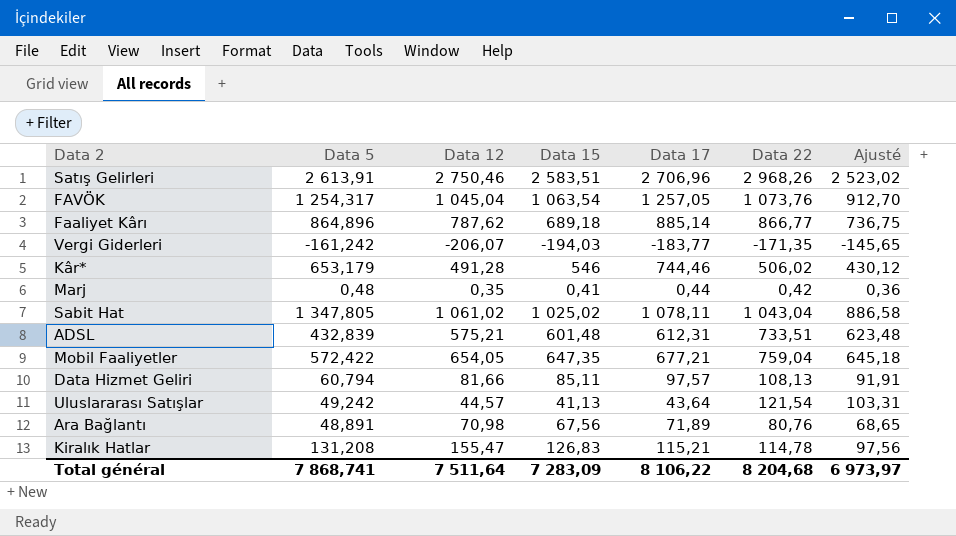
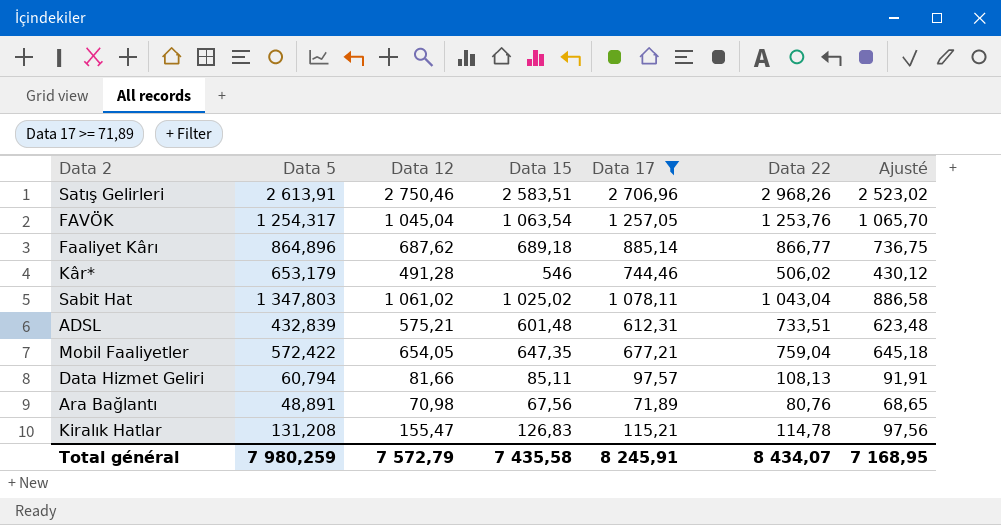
filter: none -> Data 17 >= 71,89
FAVÖK | Data 22: 1 073,76 -> 1 253,76
FAVÖK | Ajusté: 912,70 -> 1 065,70
Faaliyet Kârı | Data 12: 787,62 -> 687,62
Sabit Hat | Data 5: 1 347,805 -> 1 347,803
Total général | Data 5: 7 868,741 -> 7 980,259
Total général | Data 12: 7 511,64 -> 7 572,79
Total général | Data 15: 7 283,09 -> 7 435,58
Total général | Data 17: 8 106,22 -> 8 245,91
Total général | Data 22: 8 204,68 -> 8 434,07
Total général | Ajusté: 6 973,97 -> 7 168,95

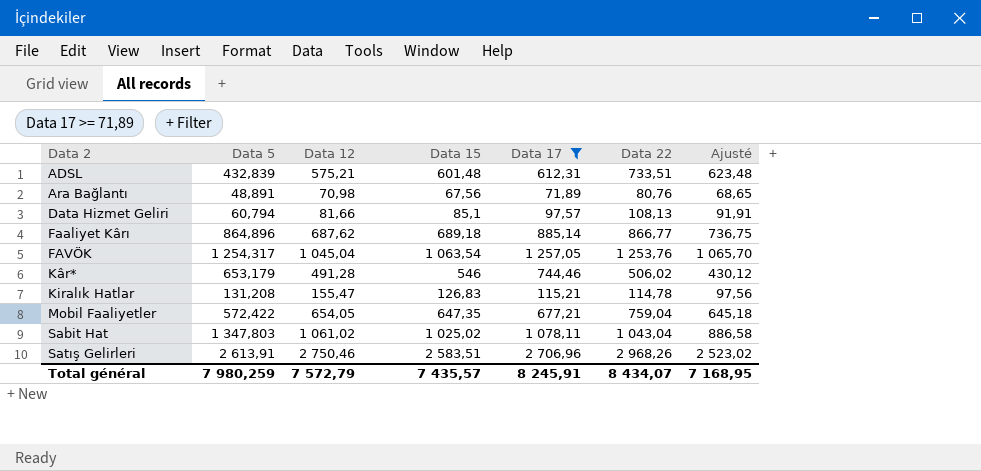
row order: none -> Data 2 ascending
Data Hizmet Geliri | Data 15: 85,11 -> 85,1
Total général | Data 15: 7 435,58 -> 7 435,57

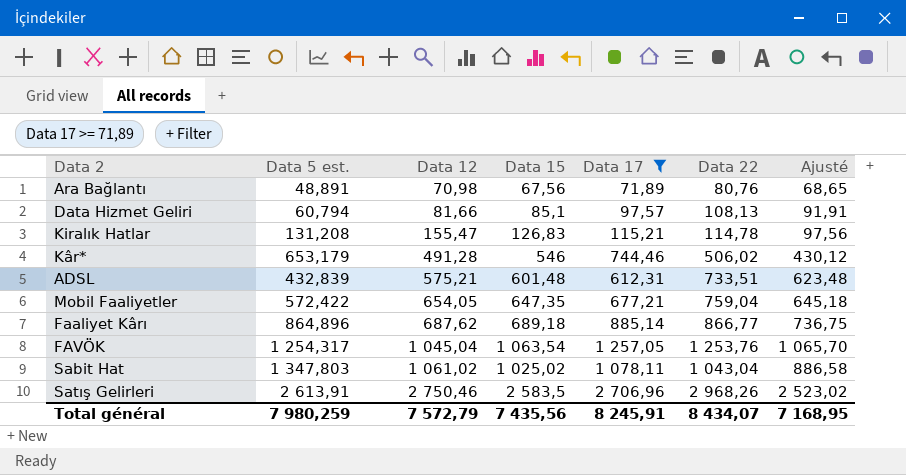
row order: Data 2 ascending -> Data 12 ascending
column name: Data 5 -> Data 5 est.
Satış Gelirleri | Data 15: 2 583,51 -> 2 583,5
Total général | Data 15: 7 435,57 -> 7 435,56

